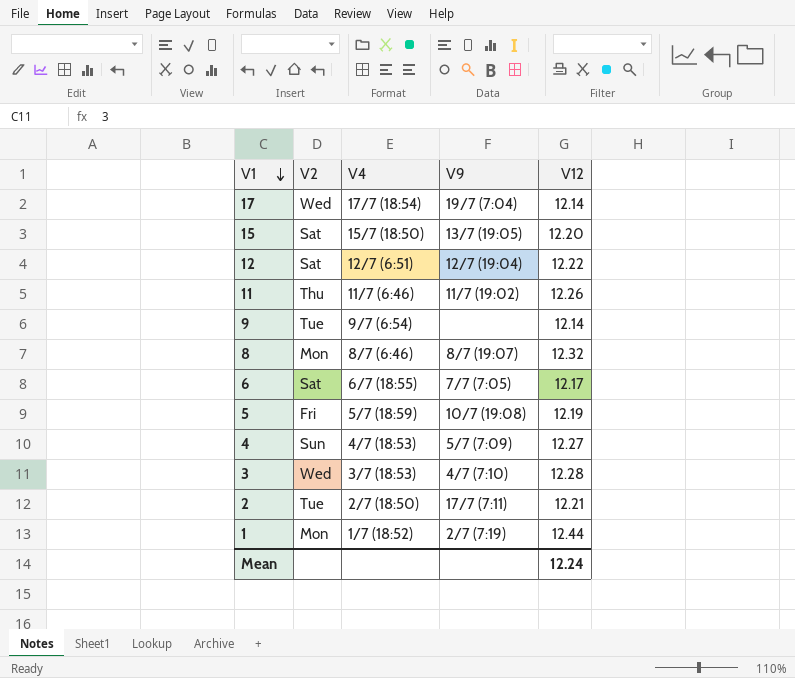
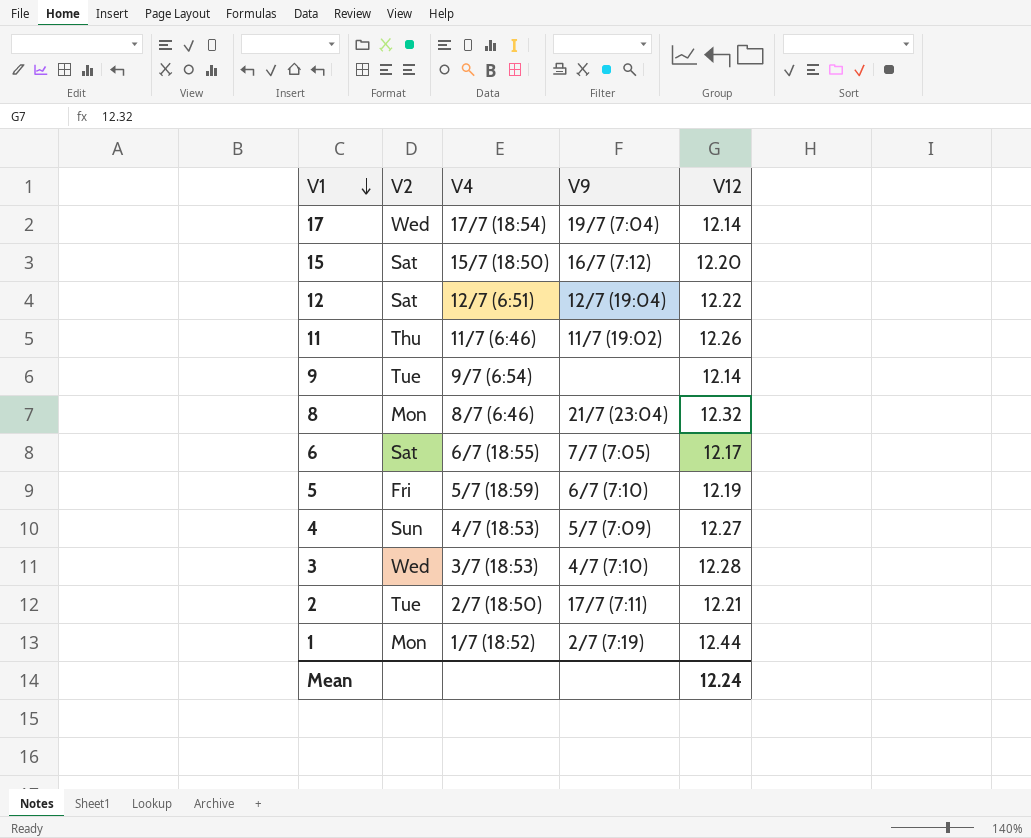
15 | V9: 13/7 (19:05) -> 16/7 (7:12)
8 | V9: 8/7 (19:07) -> 21/7 (23:04)
5 | V9: 10/7 (19:08) -> 6/7 (7:10)

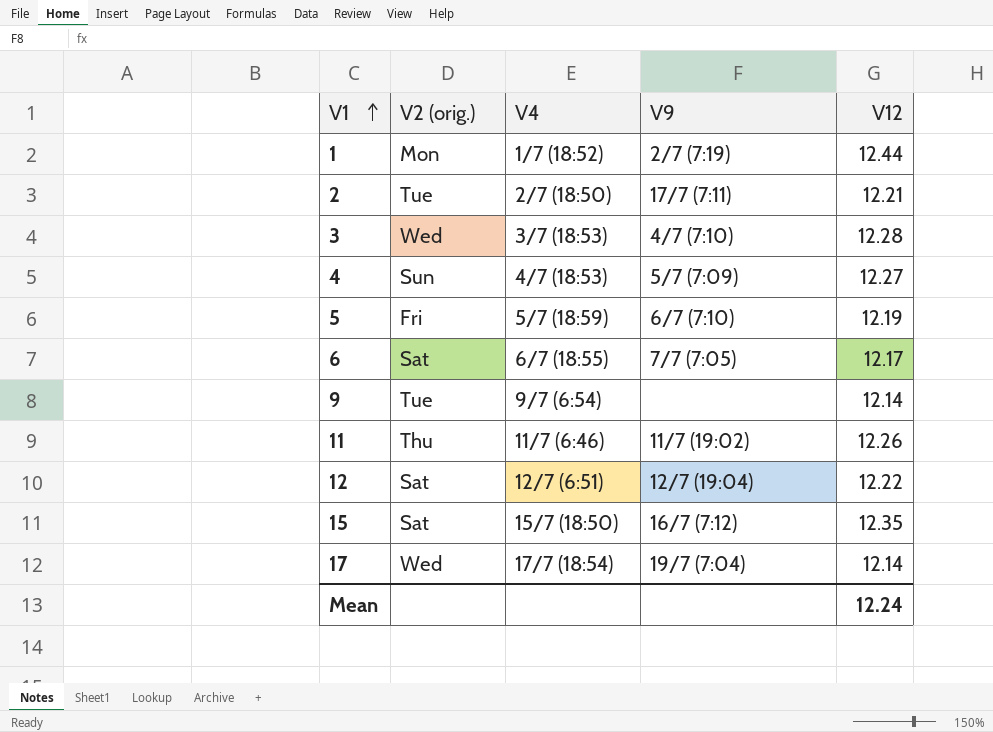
row order: V1 descending -> V1 ascending
column name: V2 -> V2 (orig.)
row 8: Mon | 8/7 (6:46) | 21/7 (23:04) | 12.32 -> none
15 | V12: 12.20 -> 12.35

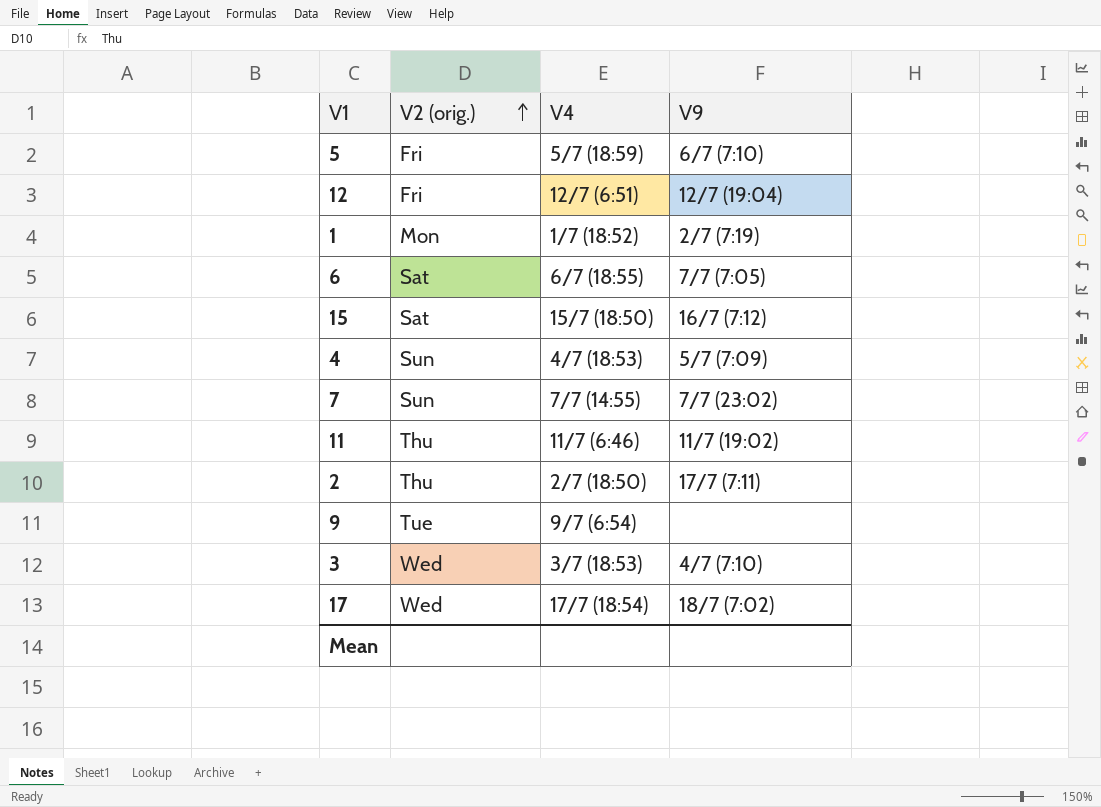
row order: V1 ascending -> V2 (orig.) ascending
column V12 | position: 5 -> none
12 | V2 (orig.): Sat -> Fri
row 7: none -> Sun | 7/7 (14:55) | 7/7 (23:02)
2 | V2 (orig.): Tue -> Thu
17 | V9: 19/7 (7:04) -> 18/7 (7:02)

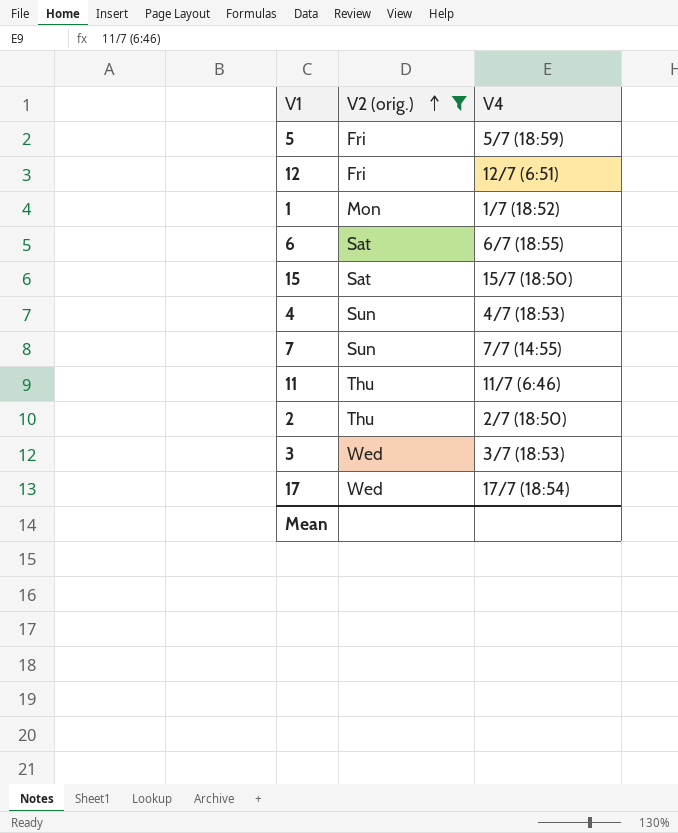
filter: none -> V2 (orig.) != Tue
column V9 | position: 4 -> none

